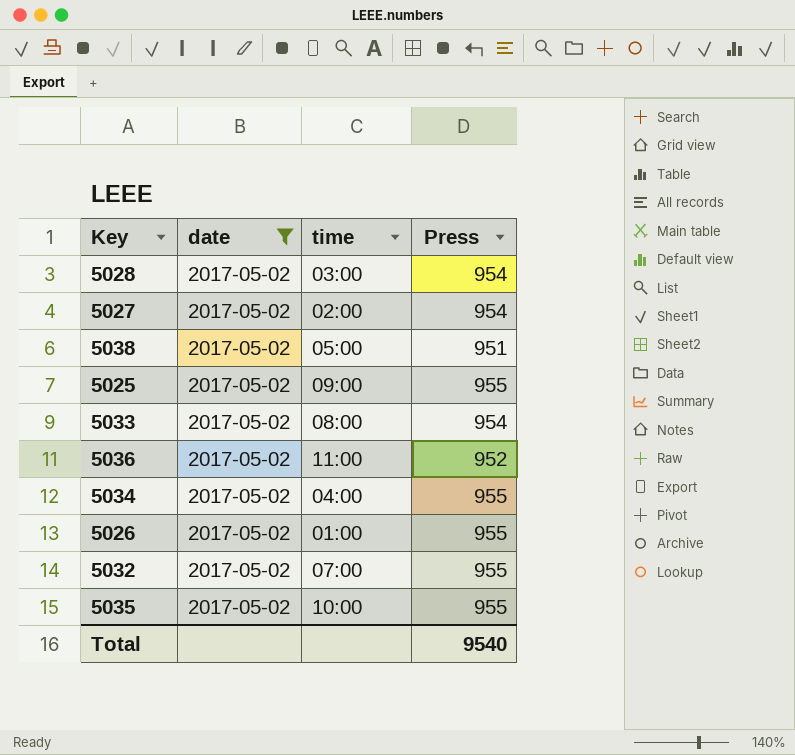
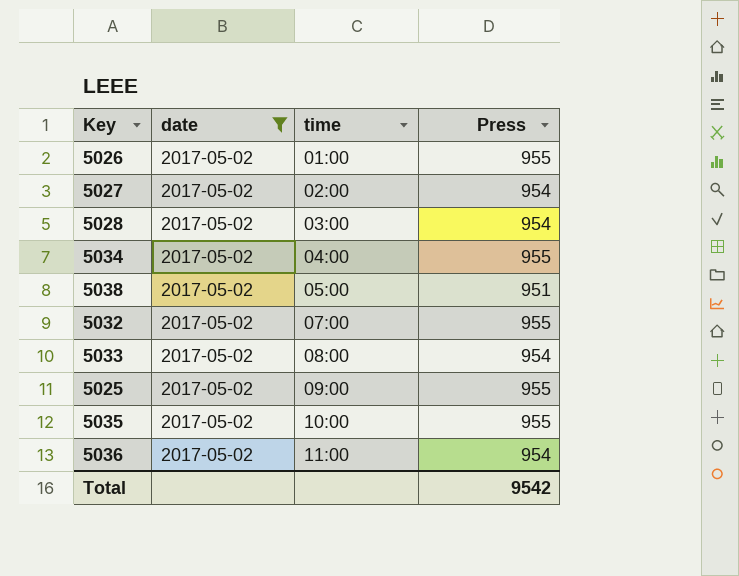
row order: none -> time ascending
5036 | Press: 952 -> 954
Total | Press: 9540 -> 9542

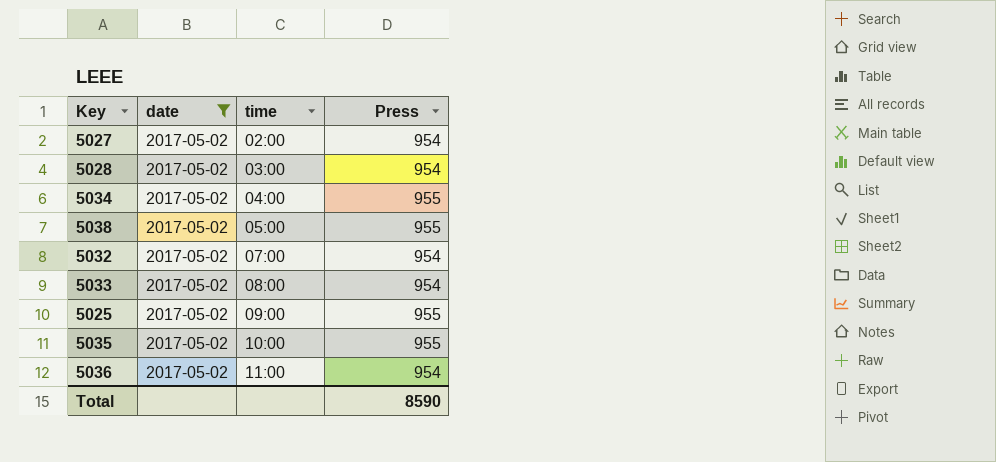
row 5026: 2017-05-02 | 01:00 | 955 -> none
5038 | Press: 951 -> 955
5032 | Press: 955 -> 954
Total | Press: 9542 -> 8590

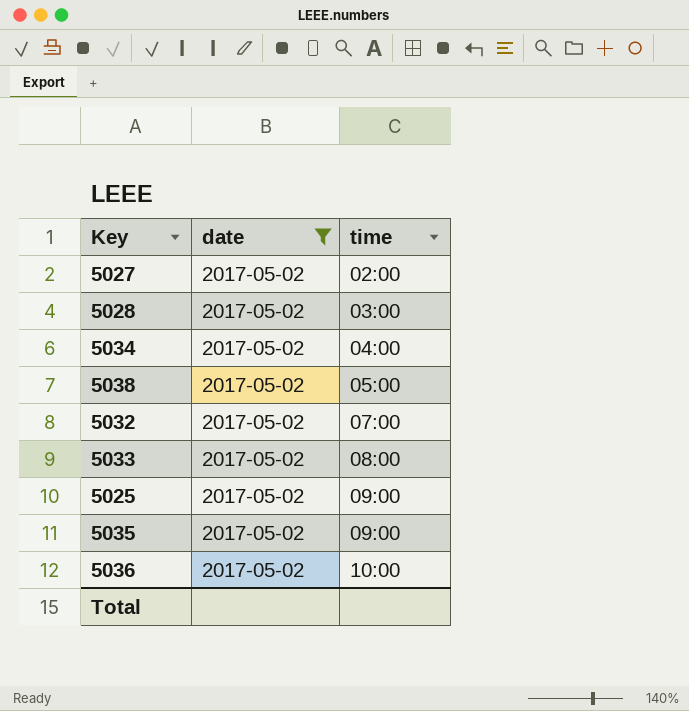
column Press | position: 4 -> none
5035 | time: 10:00 -> 09:00
5036 | time: 11:00 -> 10:00

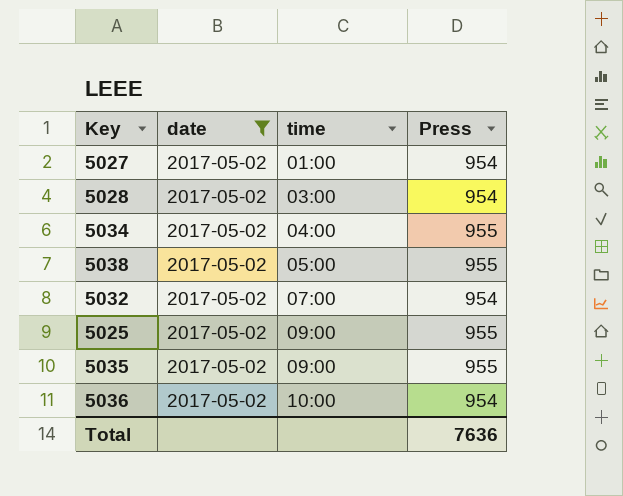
column Press | position: none -> 4
row 5033: 2017-05-02 | 08:00 -> none
5027 | time: 02:00 -> 01:00

